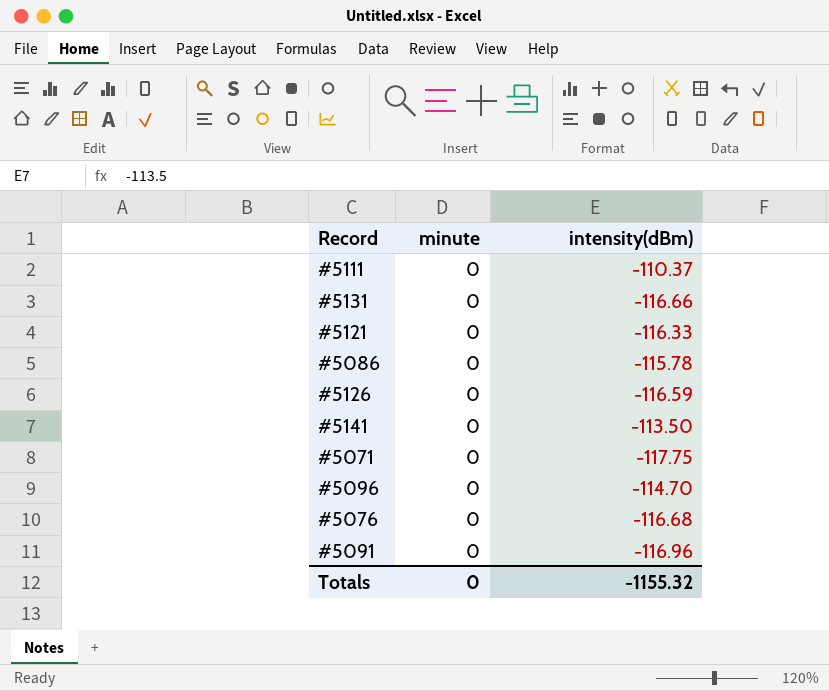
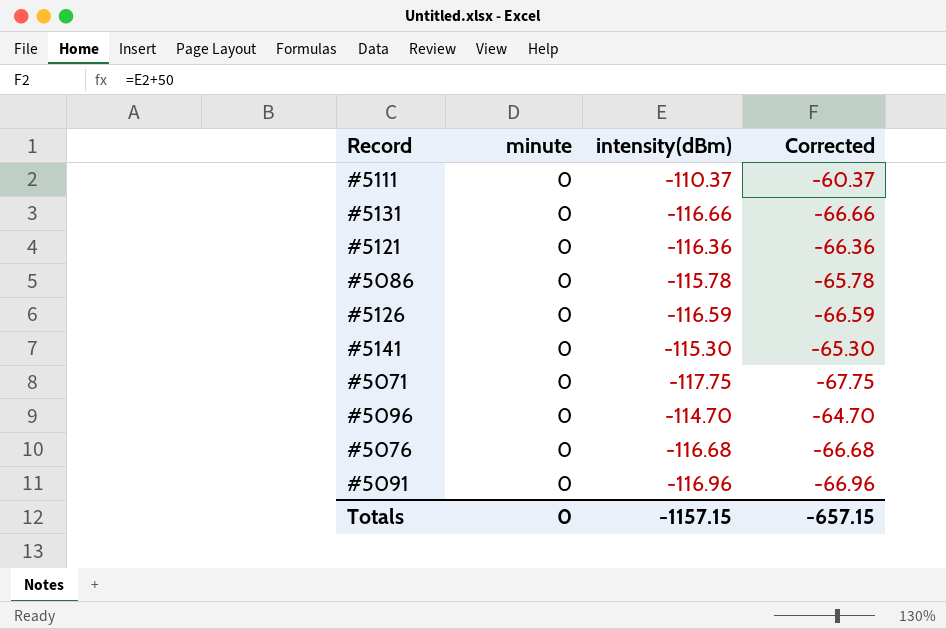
column Corrected | formula: none -> [intensity(dBm)] + 50
#5121 | intensity(dBm): -116.33 -> -116.36
#5141 | intensity(dBm): -113.50 -> -115.30
Totals | intensity(dBm): -1155.32 -> -1157.15

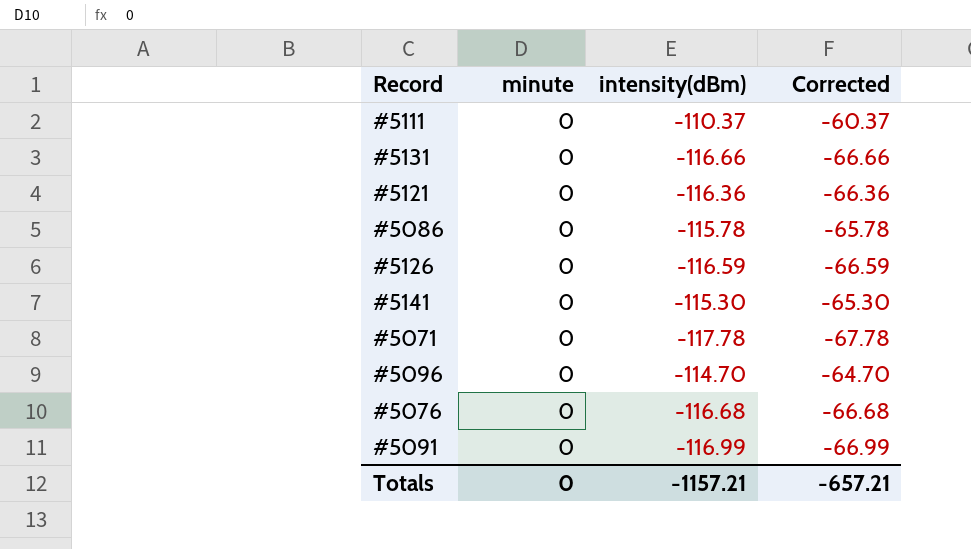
#5071 | intensity(dBm): -117.75 -> -117.78
#5071 | Corrected: -67.75 -> -67.78
#5091 | intensity(dBm): -116.96 -> -116.99
#5091 | Corrected: -66.96 -> -66.99
Totals | intensity(dBm): -1157.15 -> -1157.21
Totals | Corrected: -657.15 -> -657.21

